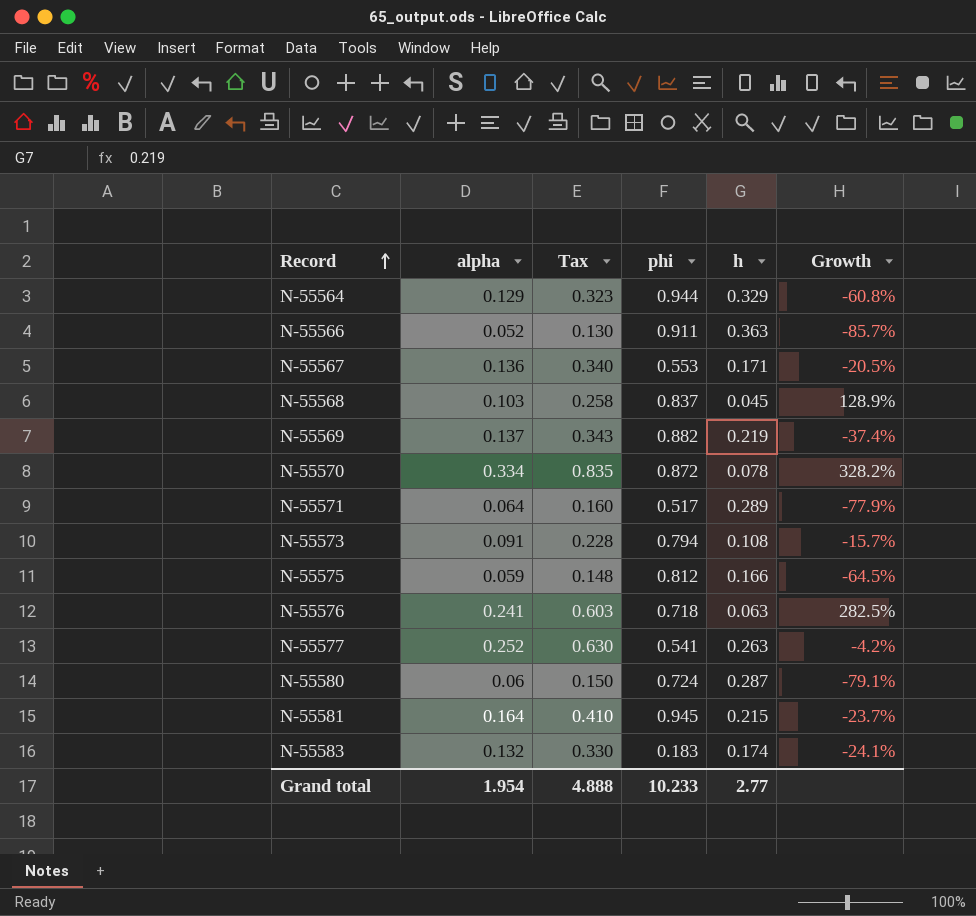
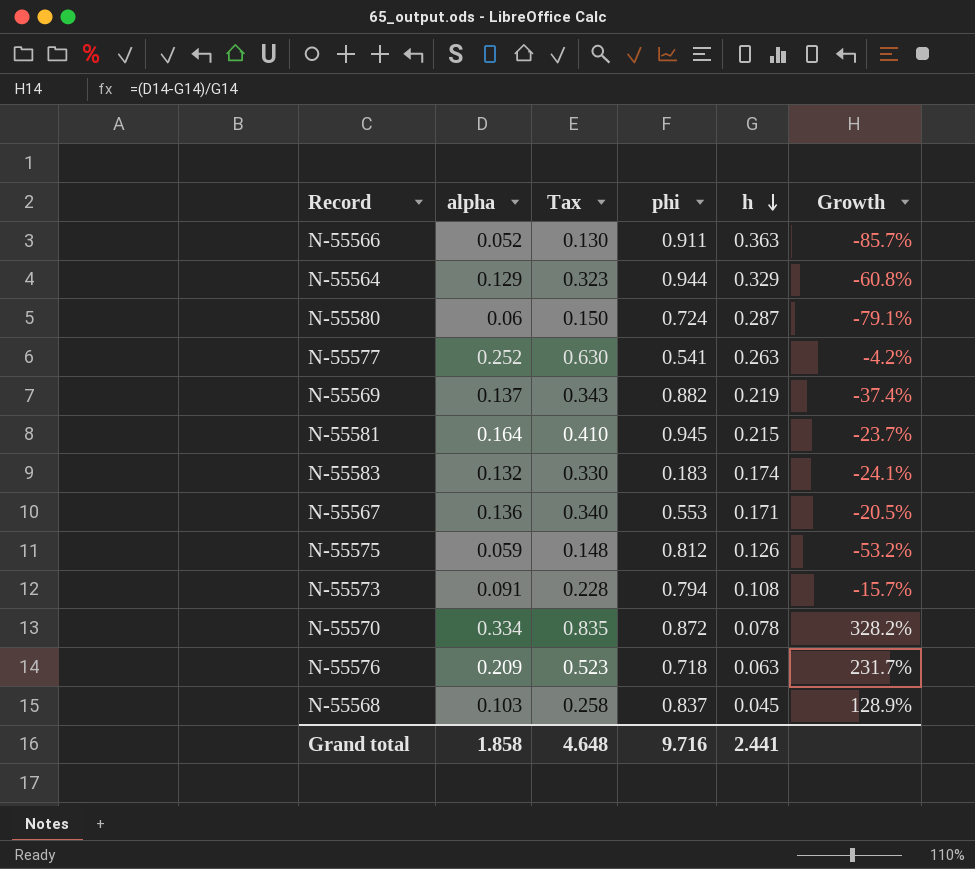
row order: Record ascending -> h descending
row N-55571: 0.064 | 0.160 | 0.517 | 0.289 | -77.9% -> none
N-55575 | h: 0.166 -> 0.126
N-55575 | Growth: -64.5% -> -53.2%
N-55576 | alpha: 0.241 -> 0.209
N-55576 | Tax: 0.603 -> 0.523
N-55576 | Growth: 282.5% -> 231.7%
Grand total | alpha: 1.954 -> 1.858
Grand total | Tax: 4.888 -> 4.648
Grand total | phi: 10.233 -> 9.716
Grand total | h: 2.77 -> 2.441

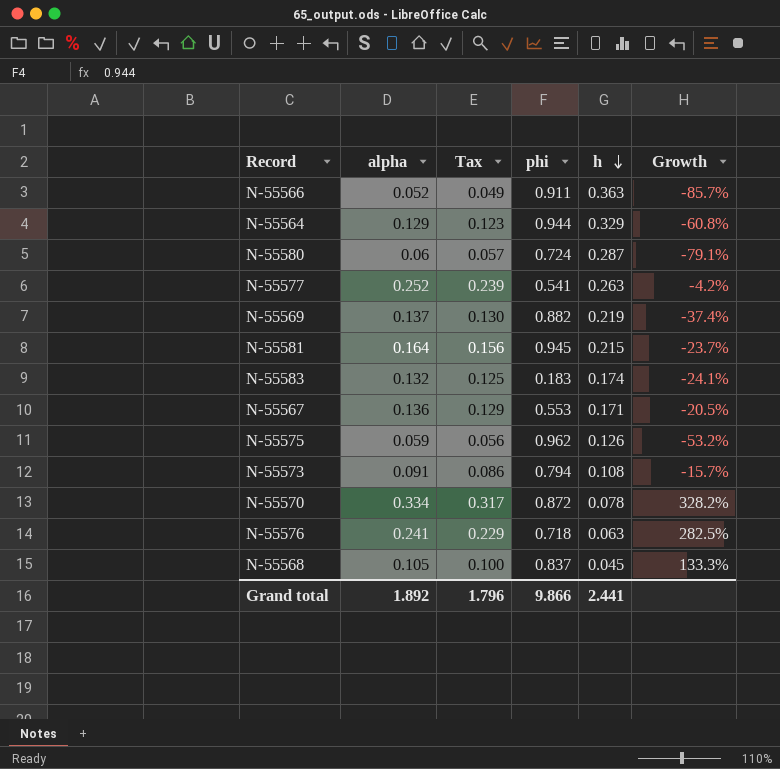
column Tax | formula: [alpha] * 2.5 -> [alpha] * 0.95
N-55575 | phi: 0.812 -> 0.962
N-55576 | alpha: 0.209 -> 0.241
N-55576 | Growth: 231.7% -> 282.5%
N-55568 | alpha: 0.103 -> 0.105
N-55568 | Growth: 128.9% -> 133.3%
Grand total | alpha: 1.858 -> 1.892
Grand total | Tax: 4.648 -> 1.796
Grand total | phi: 9.716 -> 9.866

